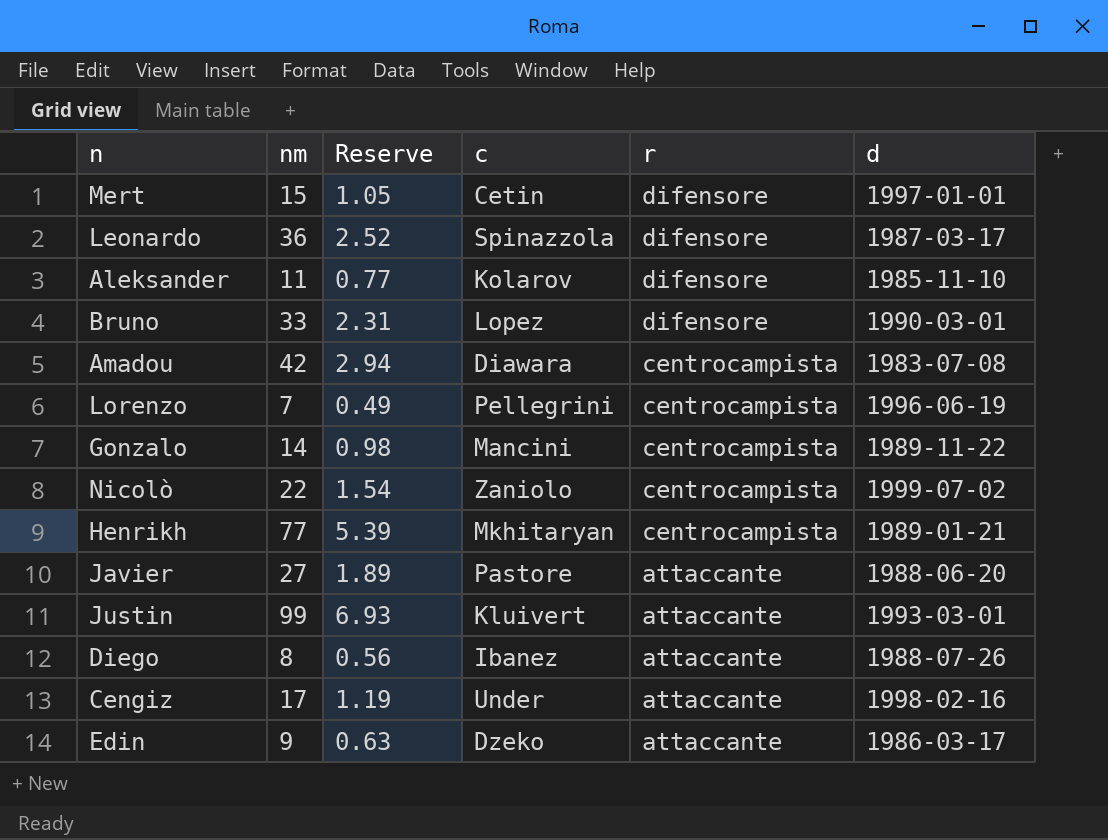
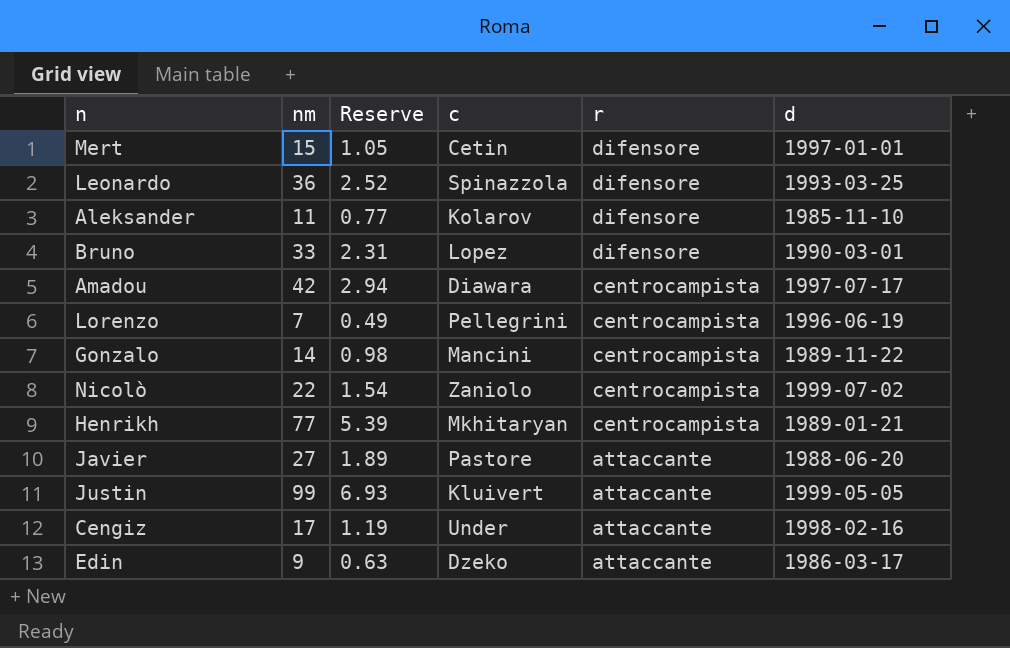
row Diego: 8 | 0.56 | Ibanez | attaccante | 1988-07-26 -> none
Leonardo | d: 1987-03-17 -> 1993-03-25
Amadou | d: 1983-07-08 -> 1997-07-17
Justin | d: 1993-03-01 -> 1999-05-05

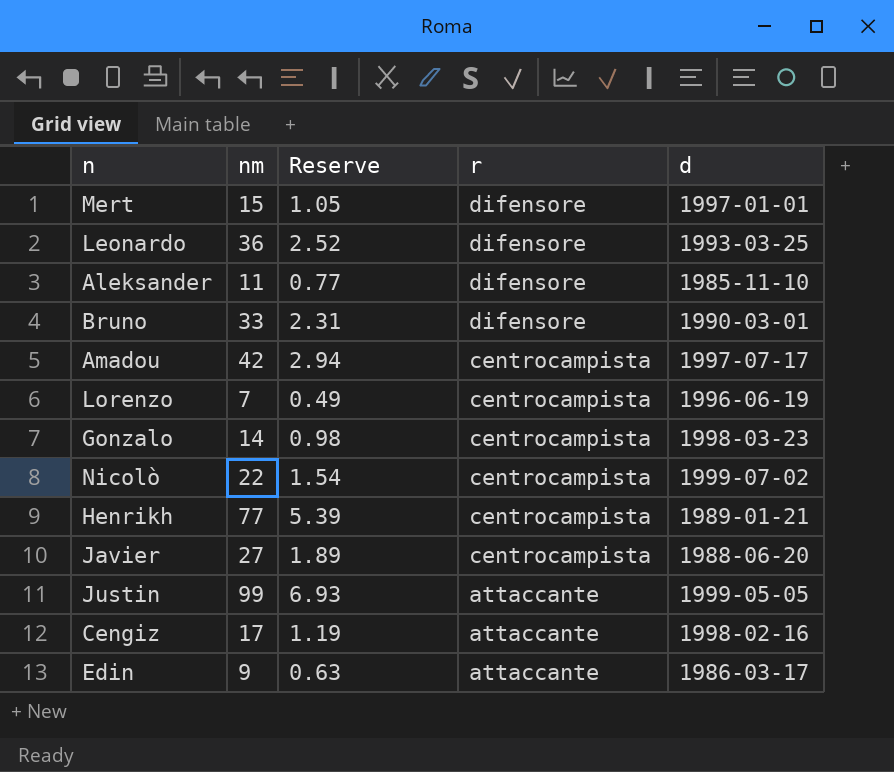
column c | position: 4 -> none
Gonzalo | d: 1989-11-22 -> 1998-03-23
Javier | r: attaccante -> centrocampista

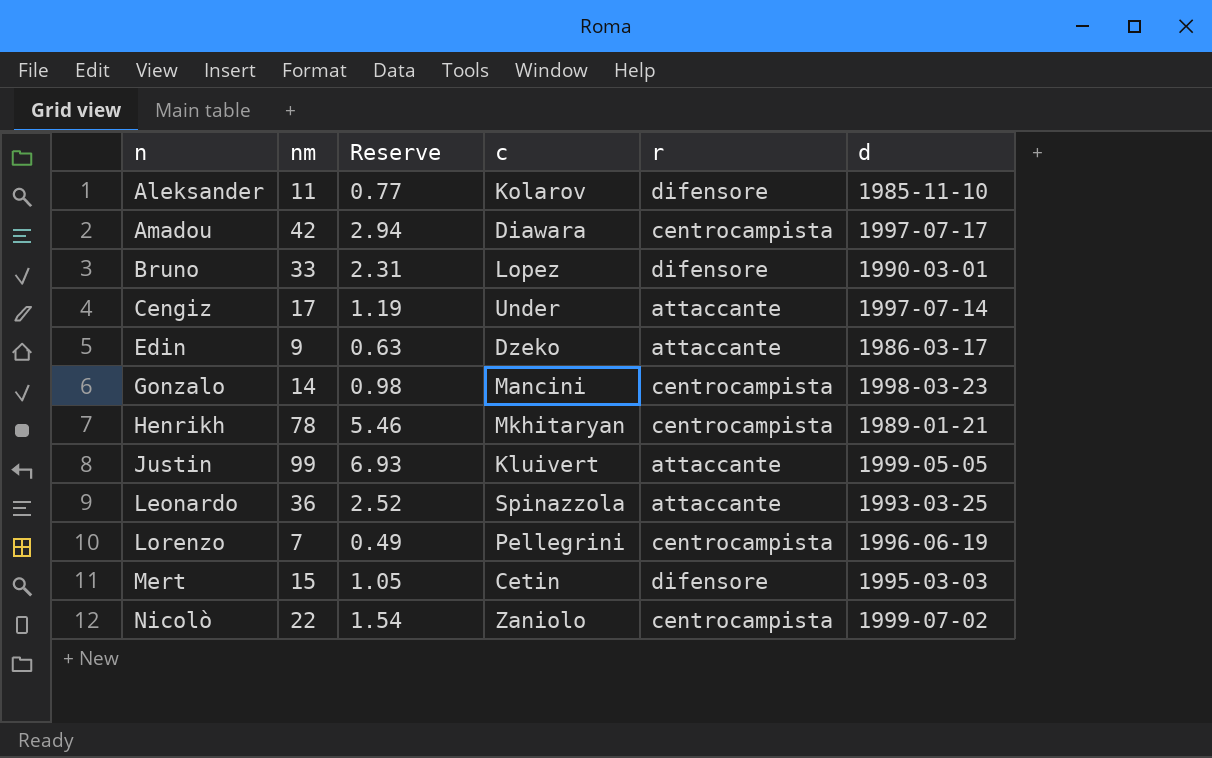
row order: r descending -> n ascending
column c | position: none -> 4
row Javier: 27 | 1.89 | centrocampista | 1988-06-20 -> none
Cengiz | d: 1998-02-16 -> 1997-07-14
Henrikh | nm: 77 -> 78
Henrikh | Reserve: 5.39 -> 5.46
Leonardo | r: difensore -> attaccante
Mert | d: 1997-01-01 -> 1995-03-03

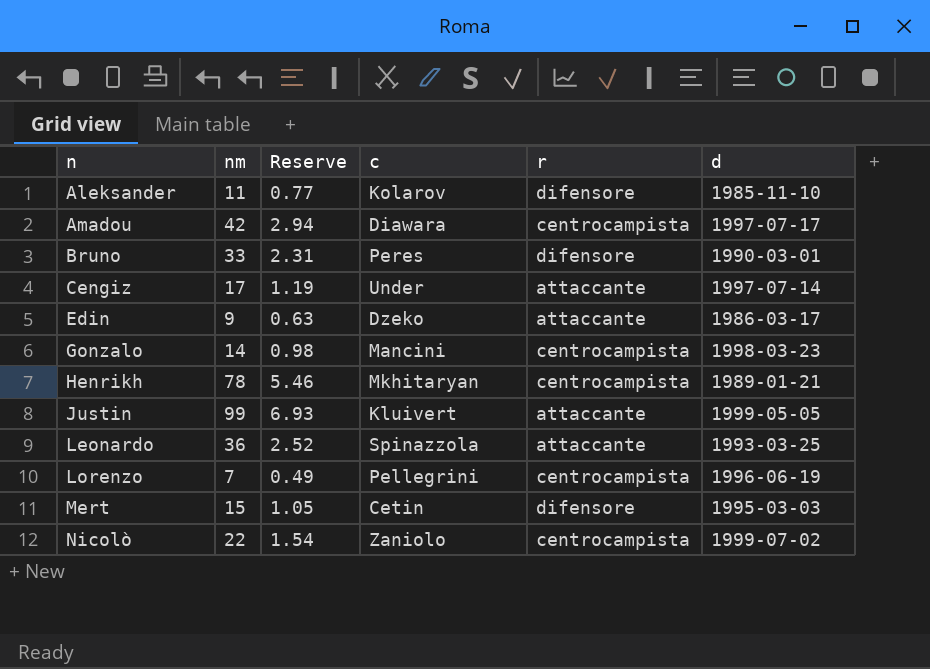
Bruno | c: Lopez -> Peres

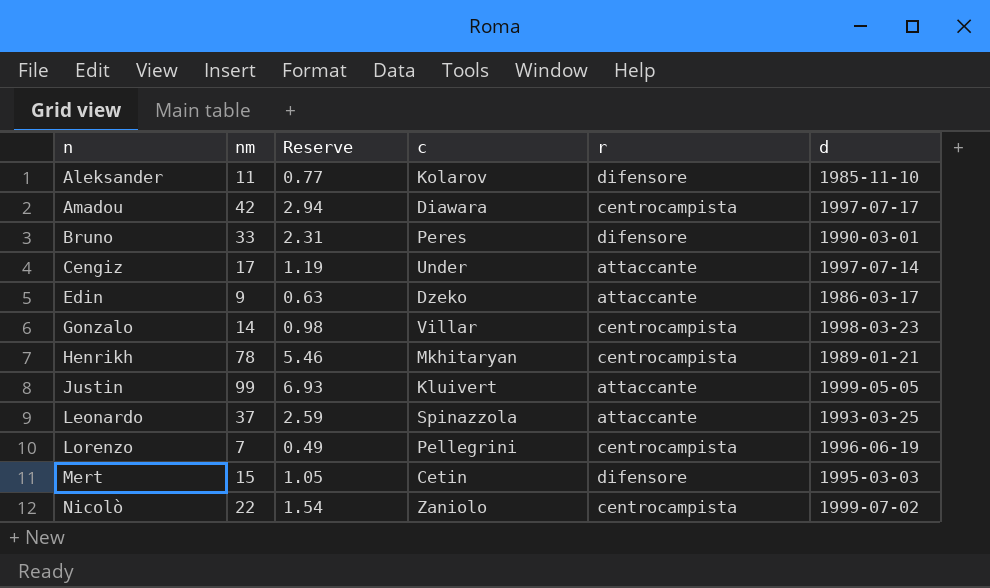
Gonzalo | c: Mancini -> Villar
Leonardo | nm: 36 -> 37
Leonardo | Reserve: 2.52 -> 2.59

